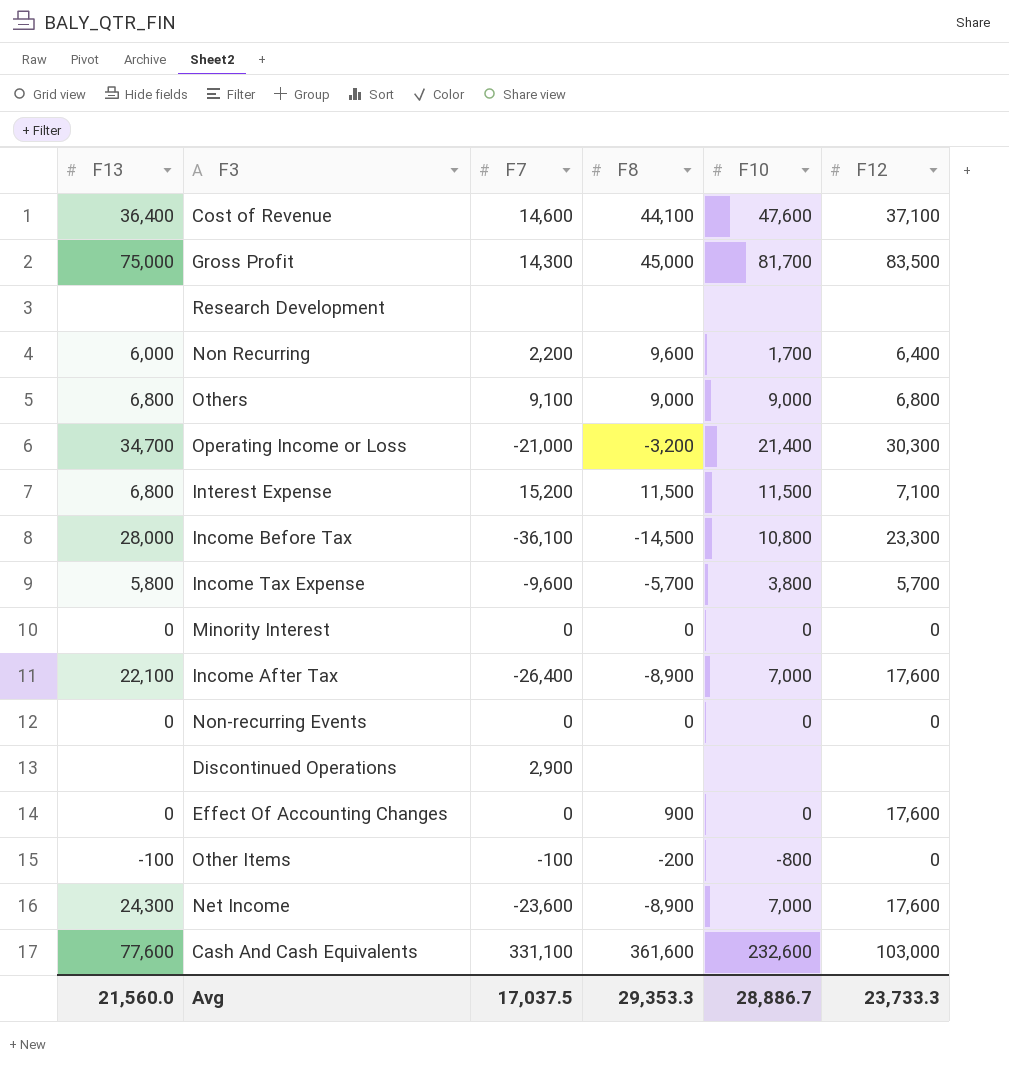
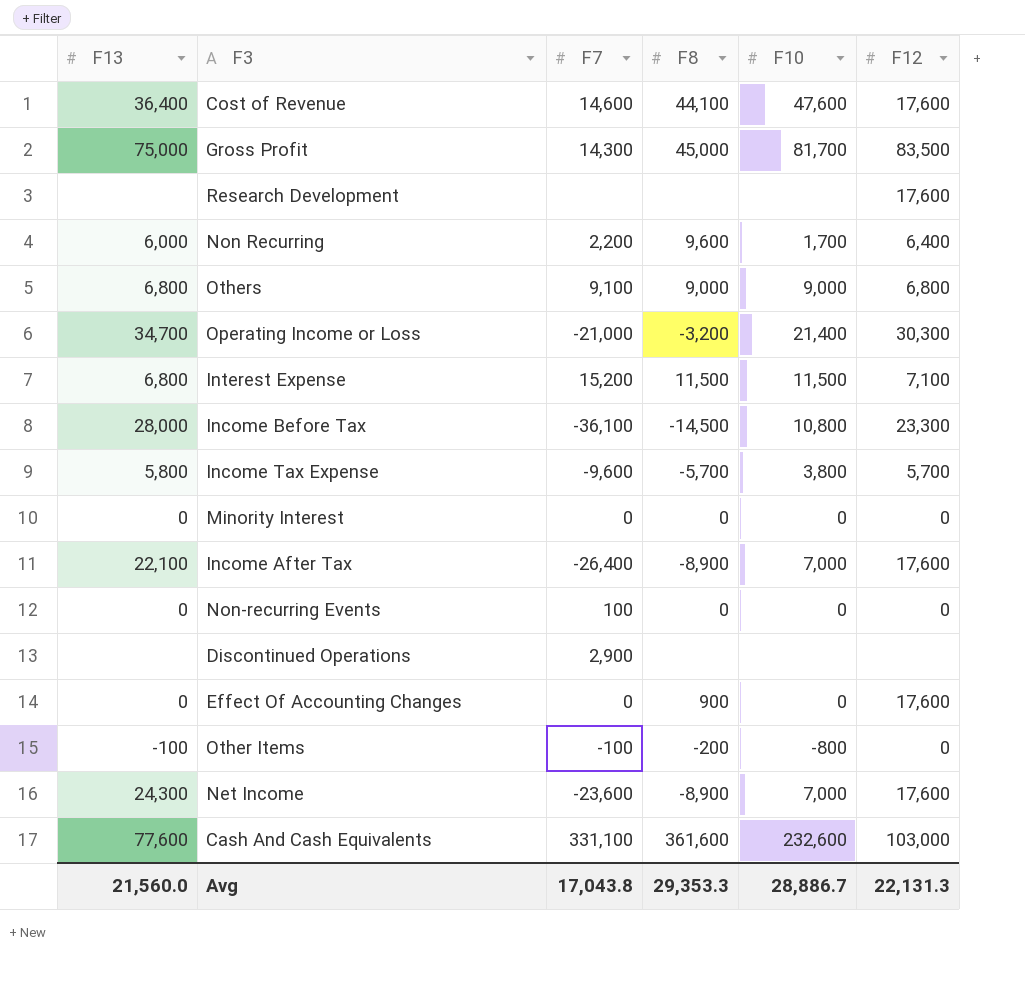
Cost of Revenue | F12: 37,100 -> 17,600
Research Development | F12: none -> 17,600
Non-recurring Events | F7: 0 -> 100
Avg | F7: 17,037.5 -> 17,043.8
Avg | F12: 23,733.3 -> 22,131.3

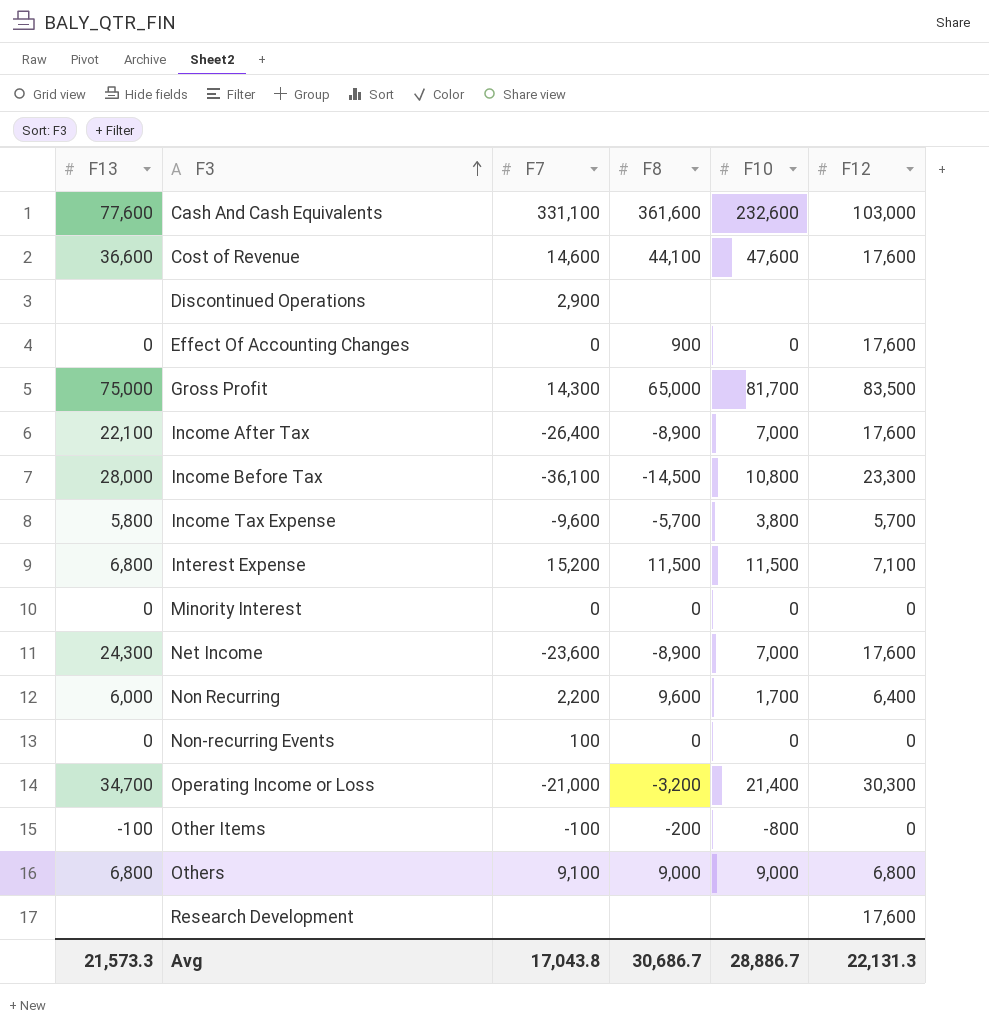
row order: none -> F3 ascending
Cost of Revenue | F13: 36,400 -> 36,600
Gross Profit | F8: 45,000 -> 65,000
Avg | F13: 21,560.0 -> 21,573.3
Avg | F8: 29,353.3 -> 30,686.7

